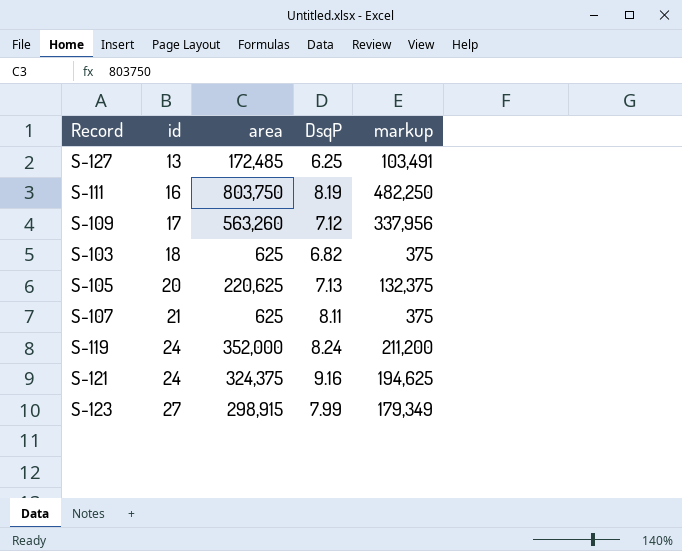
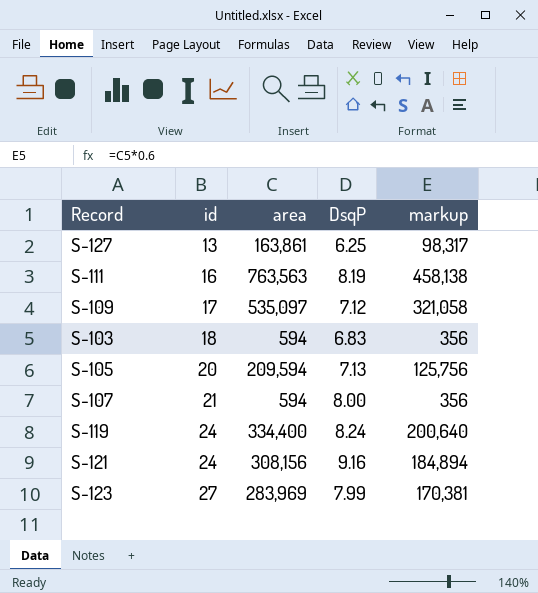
S-127 | area: 172,485 -> 163,861
S-127 | markup: 103,491 -> 98,317
S-111 | area: 803,750 -> 763,563
S-111 | markup: 482,250 -> 458,138
S-109 | area: 563,260 -> 535,097
S-109 | markup: 337,956 -> 321,058
S-103 | area: 625 -> 594
S-103 | DsqP: 6.82 -> 6.83
S-103 | markup: 375 -> 356
S-105 | area: 220,625 -> 209,594
S-105 | markup: 132,375 -> 125,756
S-107 | area: 625 -> 594
S-107 | DsqP: 8.11 -> 8.00
S-107 | markup: 375 -> 356
S-119 | area: 352,000 -> 334,400
S-119 | markup: 211,200 -> 200,640
S-121 | area: 324,375 -> 308,156
S-121 | markup: 194,625 -> 184,894
S-123 | area: 298,915 -> 283,969
S-123 | markup: 179,349 -> 170,381

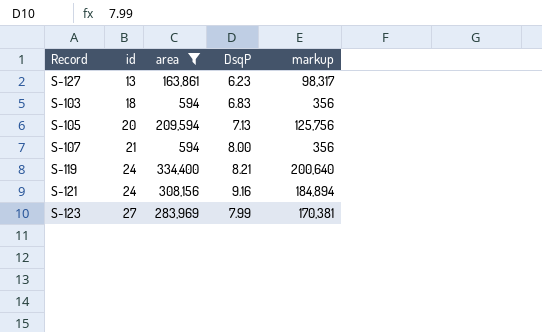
filter: none -> area <= 334,400
S-127 | DsqP: 6.25 -> 6.23
S-119 | DsqP: 8.24 -> 8.21

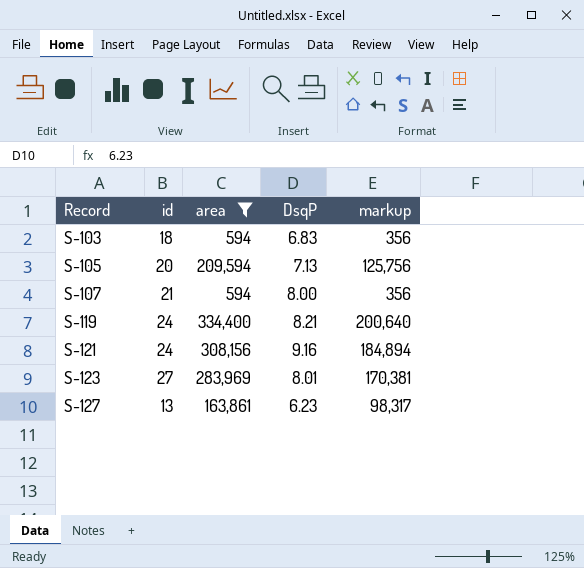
row order: id ascending -> Record ascending
S-123 | DsqP: 7.99 -> 8.01

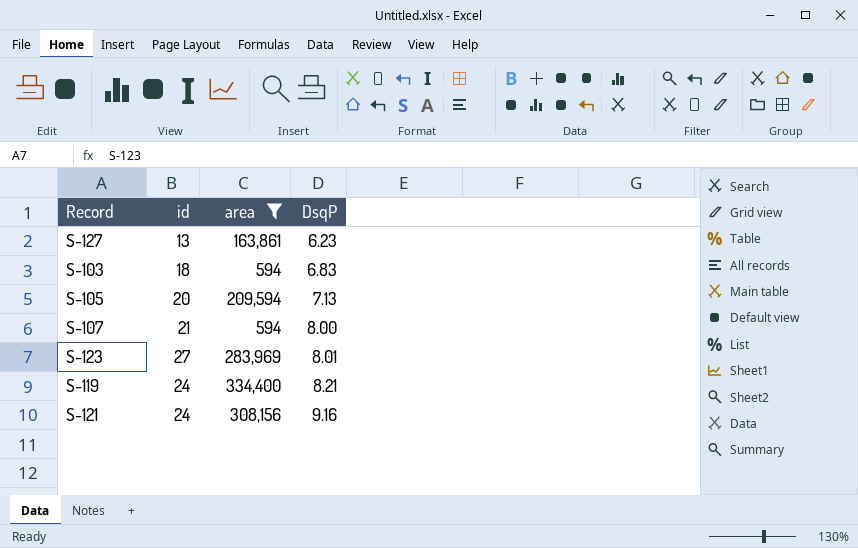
row order: Record ascending -> DsqP ascending
column markup | formula: [area] * 0.6 -> none

